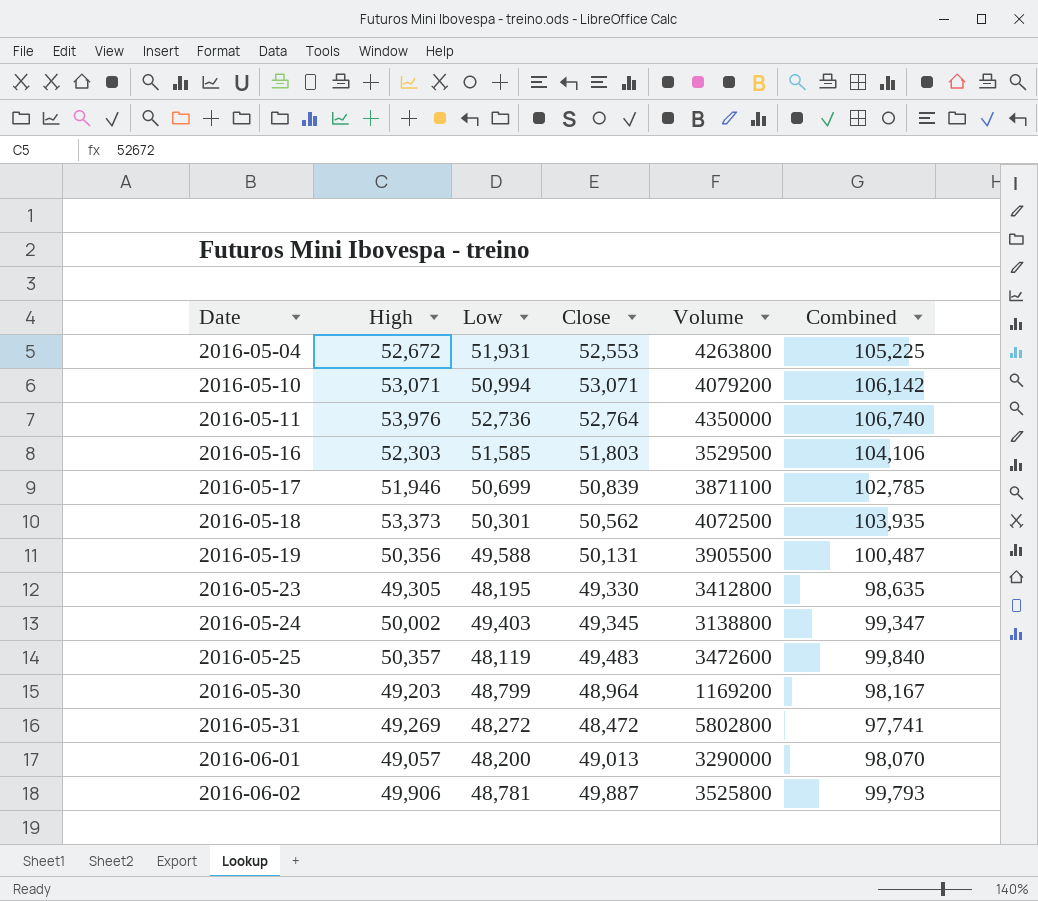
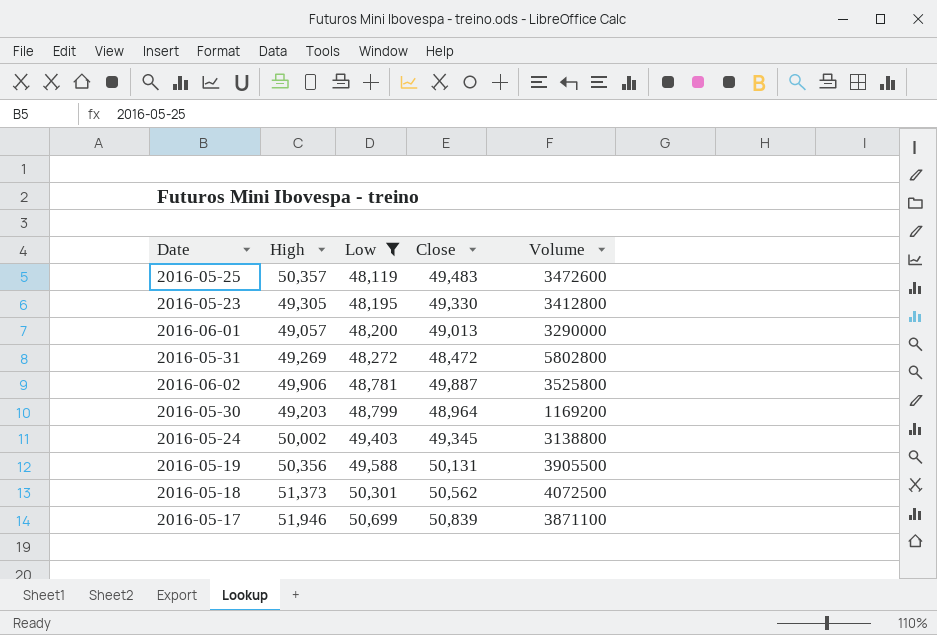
filter: none -> Low <= 50,699
row order: Date ascending -> Low ascending
column Combined | formula: [High] + [Close] -> none
2016-05-18 | High: 53,373 -> 51,373

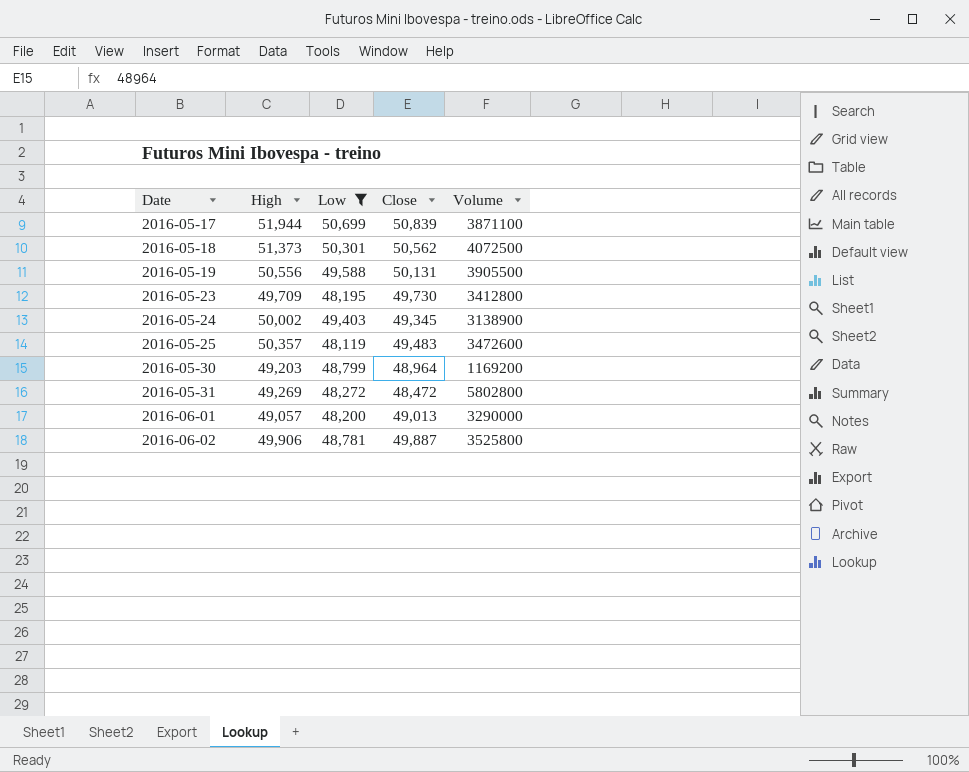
row order: Low ascending -> Date ascending
2016-05-17 | High: 51,946 -> 51,944
2016-05-19 | High: 50,356 -> 50,556
2016-05-23 | High: 49,305 -> 49,709
2016-05-23 | Close: 49,330 -> 49,730
2016-05-24 | Volume: 3138800 -> 3138900

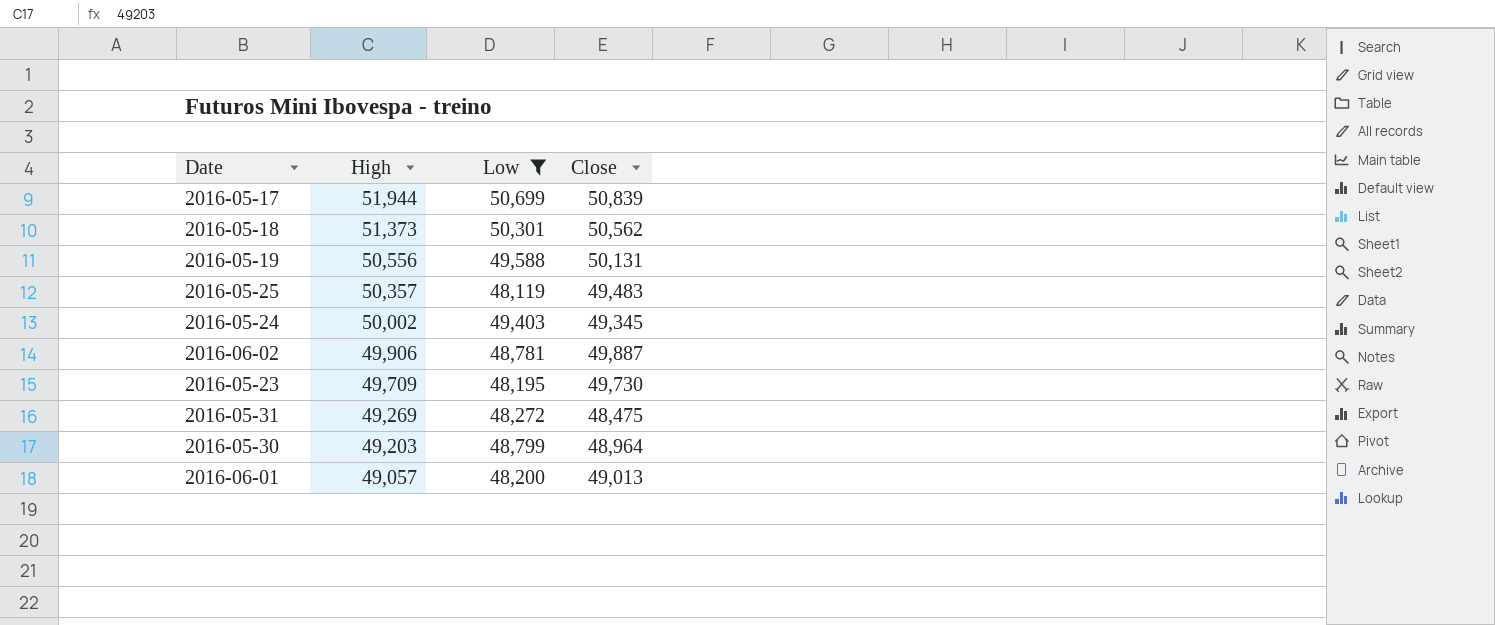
row order: Date ascending -> High descending
column Volume | position: 5 -> none
2016-05-31 | Close: 48,472 -> 48,475

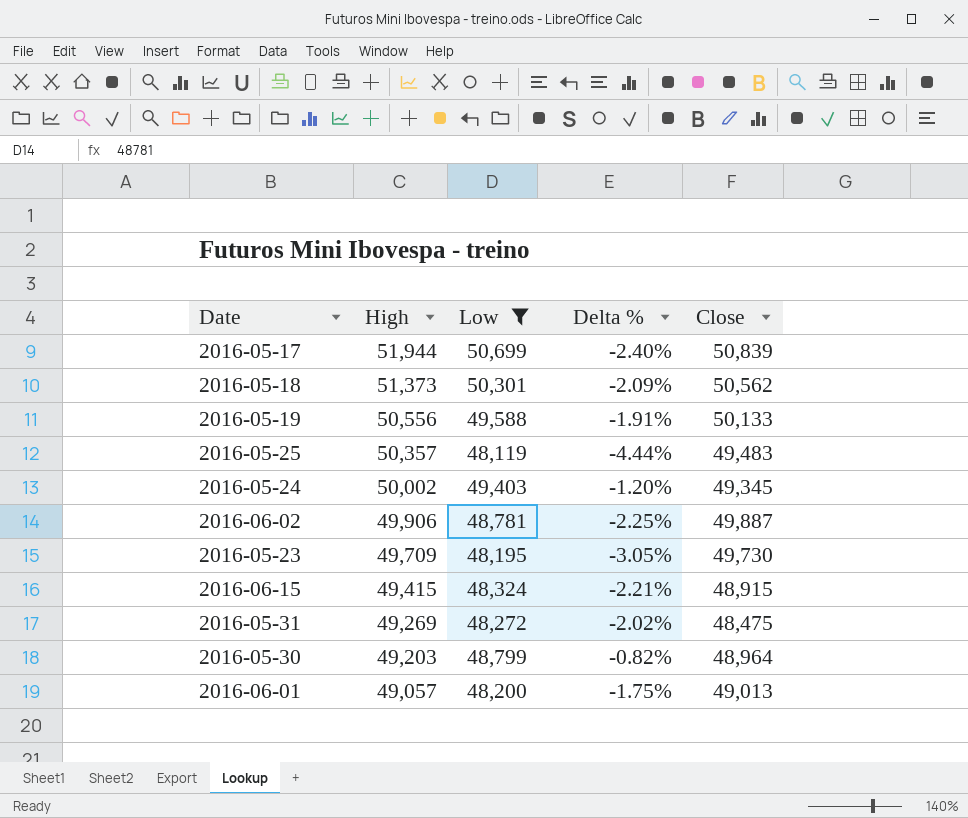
column Delta % | formula: none -> ([Low] - [High]) / [High]
2016-05-19 | Close: 50,131 -> 50,133
row 2016-06-15: none -> 49,415 | 48,324 | -2.21% | 48,915

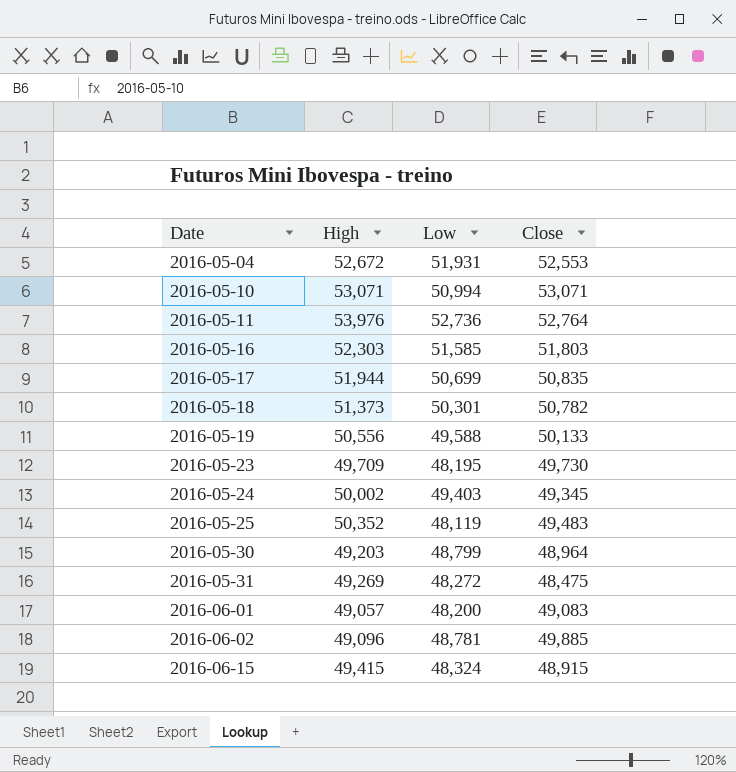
filter: Low <= 50,699 -> none
row order: High descending -> Date ascending
column Delta % | formula: ([Low] - [High]) / [High] -> none
2016-05-17 | Close: 50,839 -> 50,835
2016-05-18 | Close: 50,562 -> 50,782
2016-05-25 | High: 50,357 -> 50,352
2016-06-01 | Close: 49,013 -> 49,083
2016-06-02 | High: 49,906 -> 49,096
2016-06-02 | Close: 49,887 -> 49,885

